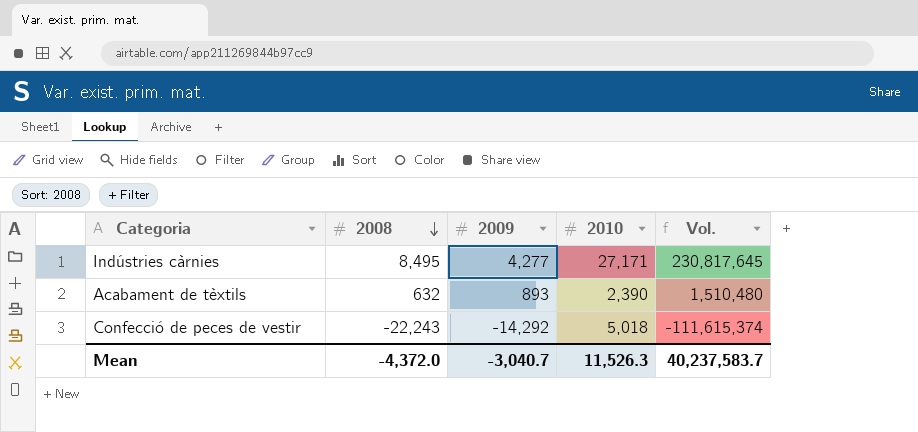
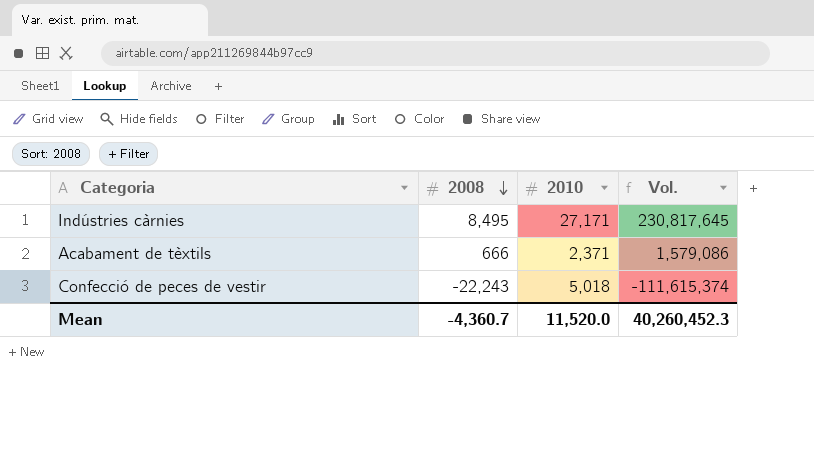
column 2009 | position: 3 -> none
Acabament de tèxtils | 2008: 632 -> 666
Acabament de tèxtils | 2010: 2,390 -> 2,371
Acabament de tèxtils | Vol.: 1,510,480 -> 1,579,086
Mean | 2008: -4,372.0 -> -4,360.7
Mean | 2010: 11,526.3 -> 11,520.0
Mean | Vol.: 40,237,583.7 -> 40,260,452.3

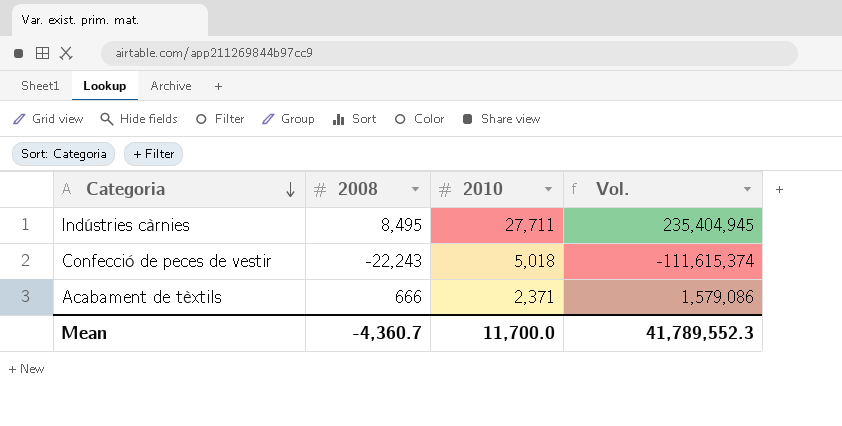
row order: 2008 descending -> Categoria descending
Indústries càrnies | 2010: 27,171 -> 27,711
Indústries càrnies | Vol.: 230,817,645 -> 235,404,945
Mean | 2010: 11,520.0 -> 11,700.0
Mean | Vol.: 40,260,452.3 -> 41,789,552.3

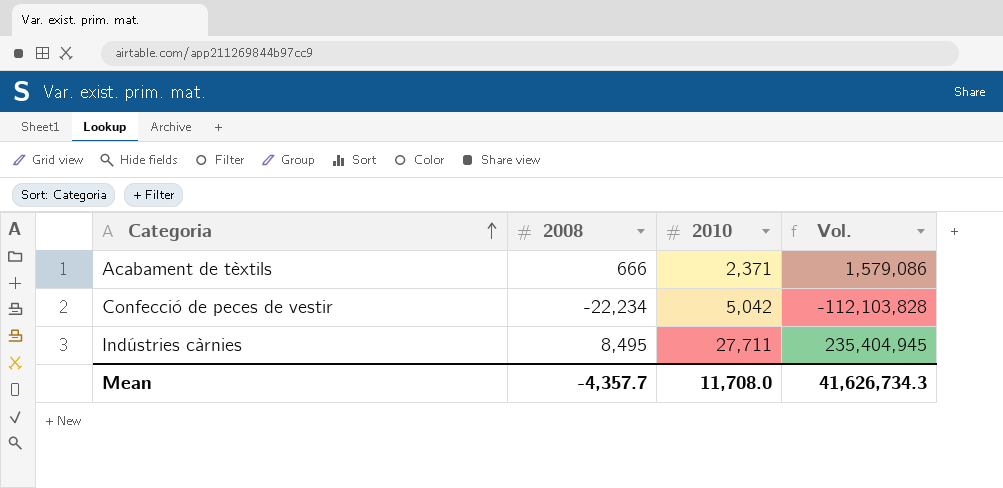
row order: Categoria descending -> Categoria ascending
Confecció de peces de vestir | 2008: -22,243 -> -22,234
Confecció de peces de vestir | 2010: 5,018 -> 5,042
Confecció de peces de vestir | Vol.: -111,615,374 -> -112,103,828
Mean | 2008: -4,360.7 -> -4,357.7
Mean | 2010: 11,700.0 -> 11,708.0
Mean | Vol.: 41,789,552.3 -> 41,626,734.3

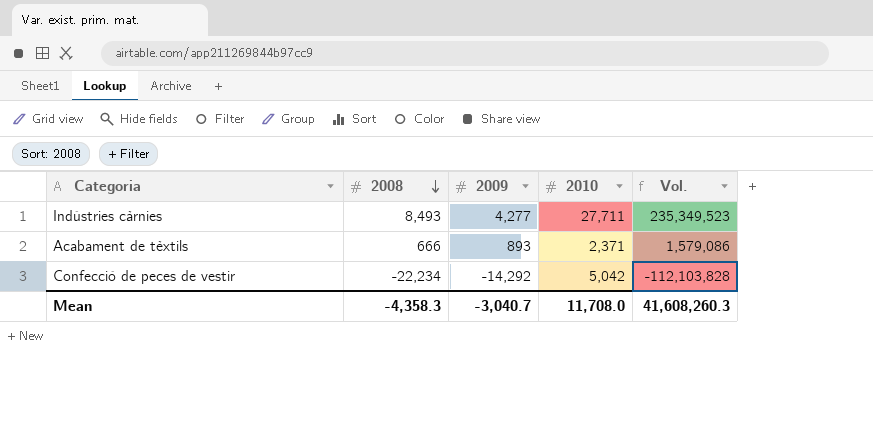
row order: Categoria ascending -> 2008 descending
column 2009 | position: none -> 3
Indústries càrnies | 2008: 8,495 -> 8,493
Indústries càrnies | Vol.: 235,404,945 -> 235,349,523
Mean | 2008: -4,357.7 -> -4,358.3
Mean | Vol.: 41,626,734.3 -> 41,608,260.3

